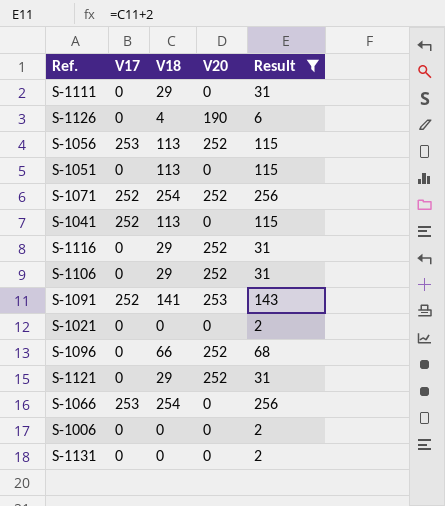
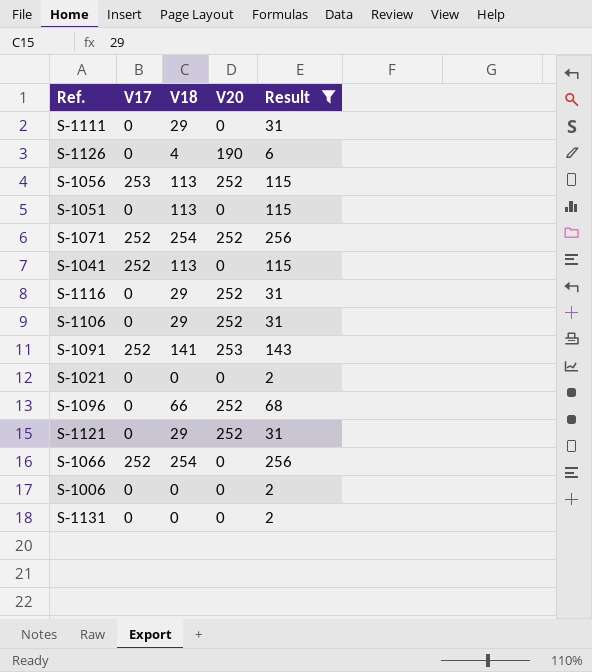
S-1066 | V17: 253 -> 252

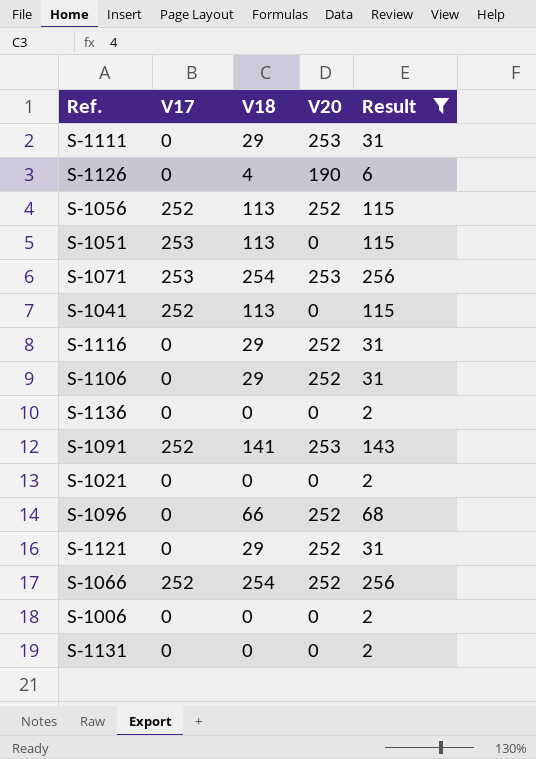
S-1111 | V20: 0 -> 253
S-1056 | V17: 253 -> 252
S-1051 | V17: 0 -> 253
S-1071 | V17: 252 -> 253
S-1071 | V20: 252 -> 253
row S-1136: none -> 0 | 0 | 0 | 2
S-1066 | V20: 0 -> 252

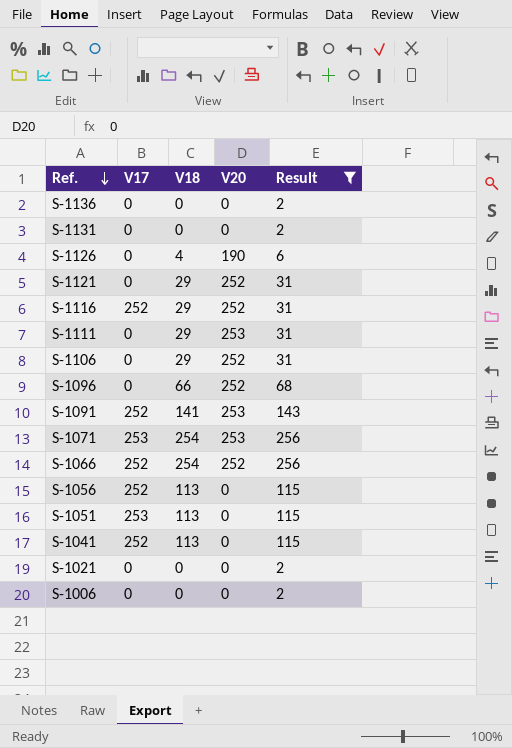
row order: none -> Ref. descending
S-1116 | V17: 0 -> 252
S-1056 | V20: 252 -> 0

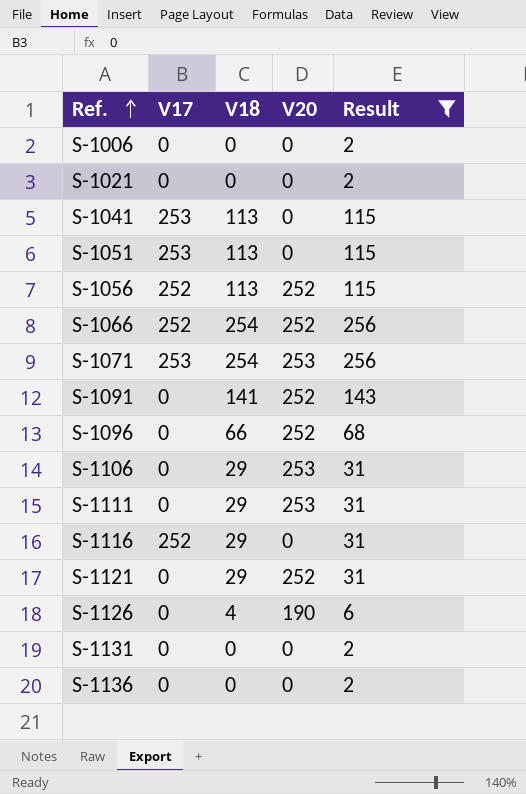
row order: Ref. descending -> Ref. ascending
S-1041 | V17: 252 -> 253
S-1056 | V20: 0 -> 252
S-1091 | V17: 252 -> 0
S-1091 | V20: 253 -> 252
S-1106 | V20: 252 -> 253
S-1116 | V20: 252 -> 0

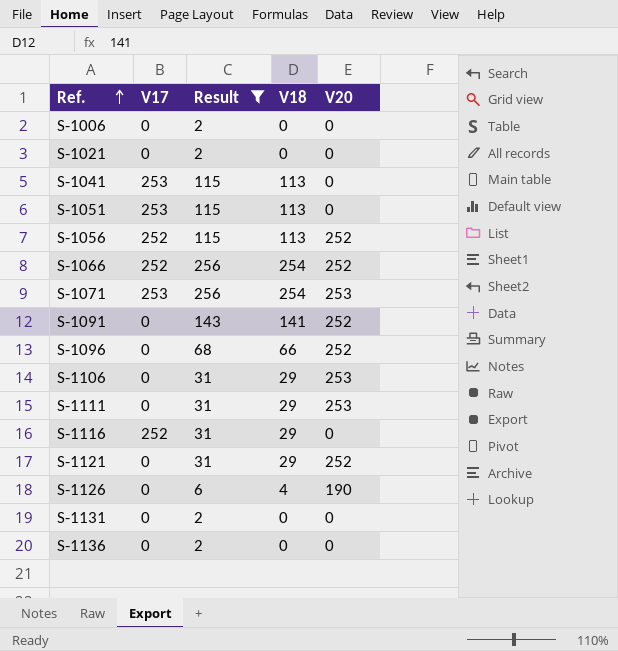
column Result | position: 5 -> 3

